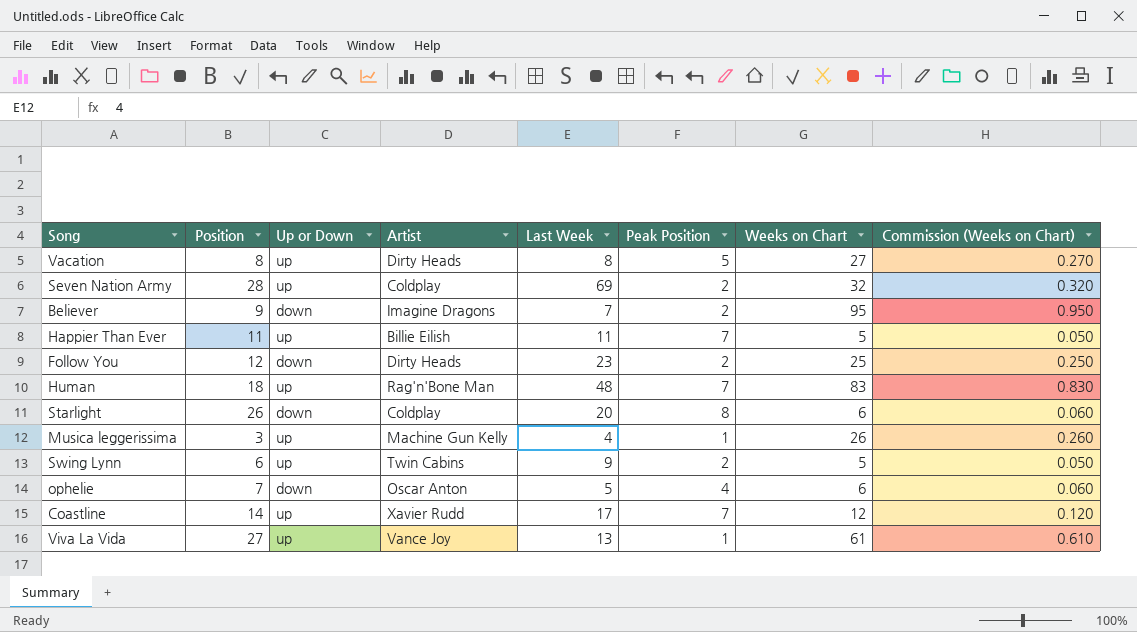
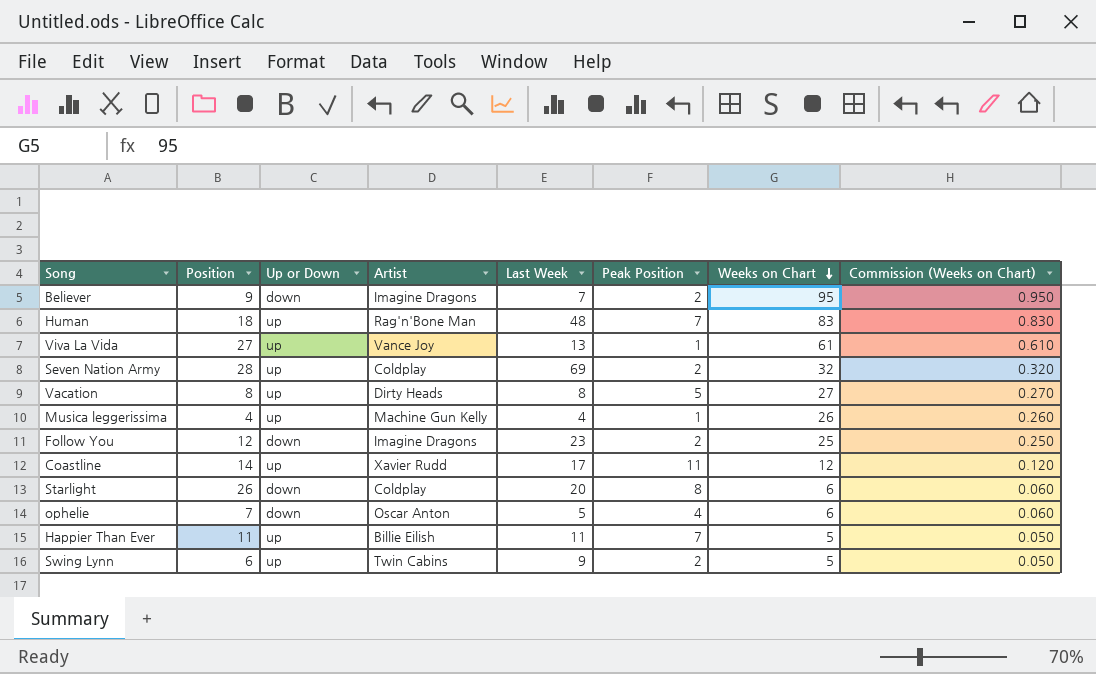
row order: none -> Weeks on Chart descending
Musica leggerissima | Position: 3 -> 4
Follow You | Artist: Dirty Heads -> Imagine Dragons
Coastline | Peak Position: 7 -> 11

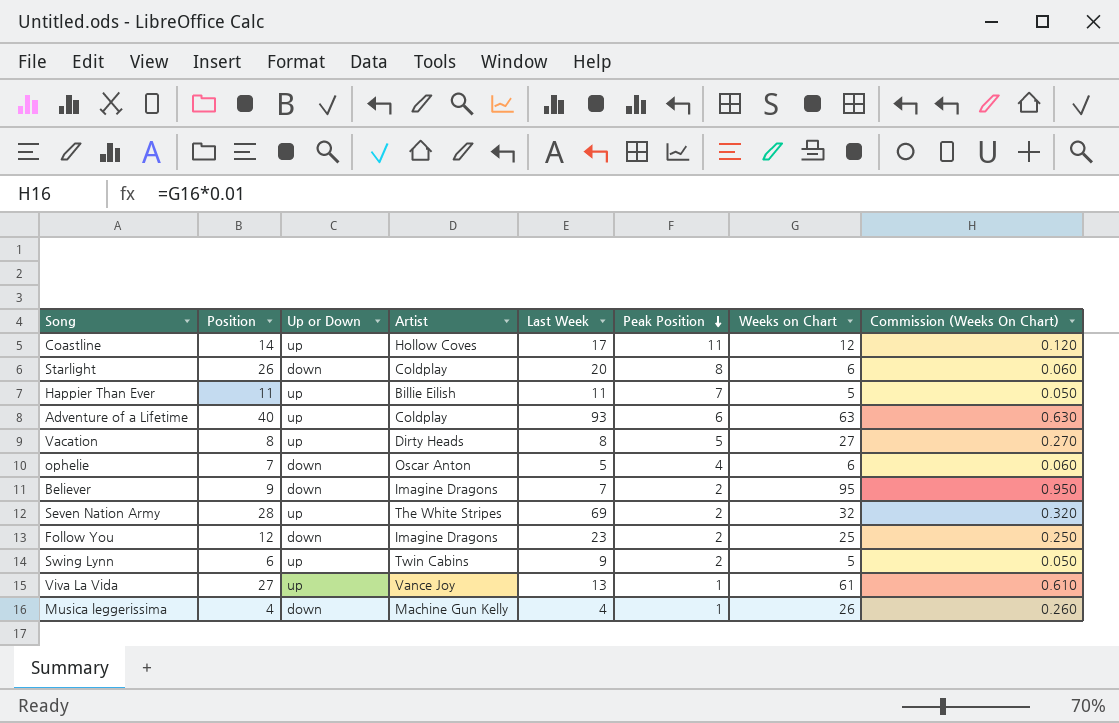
row order: Weeks on Chart descending -> Peak Position descending
column name: Commission (Weeks on Chart) -> Commission (Weeks On Chart)
row Human: 18 | up | Rag'n'Bone Man | 48 | 7 | 83 | 0.830 -> none
Coastline | Artist: Xavier Rudd -> Hollow Coves
row Adventure of a Lifetime: none -> 40 | up | Coldplay | 93 | 6 | 63 | 0.630
Seven Nation Army | Artist: Coldplay -> The White Stripes
Musica leggerissima | Up or Down: up -> down

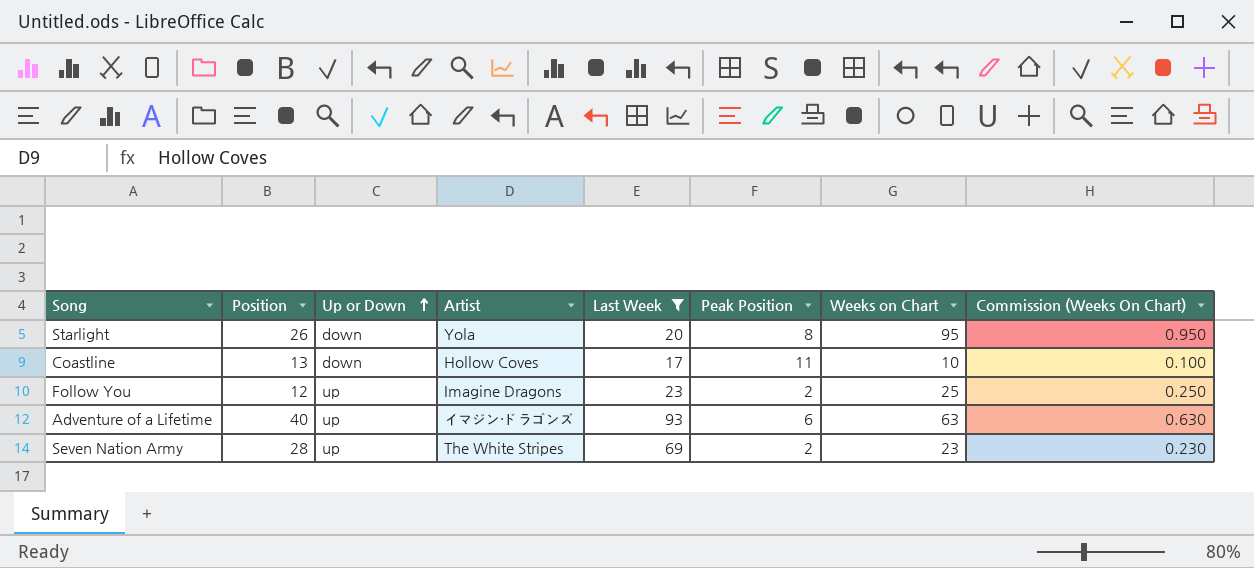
filter: none -> Last Week >= 17
row order: Peak Position descending -> Up or Down ascending
Starlight | Artist: Coldplay -> Yola
Starlight | Weeks on Chart: 6 -> 95
Starlight | Commission (Weeks On Chart): 0.060 -> 0.950
Coastline | Position: 14 -> 13
Coastline | Up or Down: up -> down
Coastline | Weeks on Chart: 12 -> 10
Coastline | Commission (Weeks On Chart): 0.120 -> 0.100
Follow You | Up or Down: down -> up
Adventure of a Lifetime | Artist: Coldplay -> イマジン・ドラゴンズ
Seven Nation Army | Weeks on Chart: 32 -> 23
Seven Nation Army | Commission (Weeks On Chart): 0.320 -> 0.230

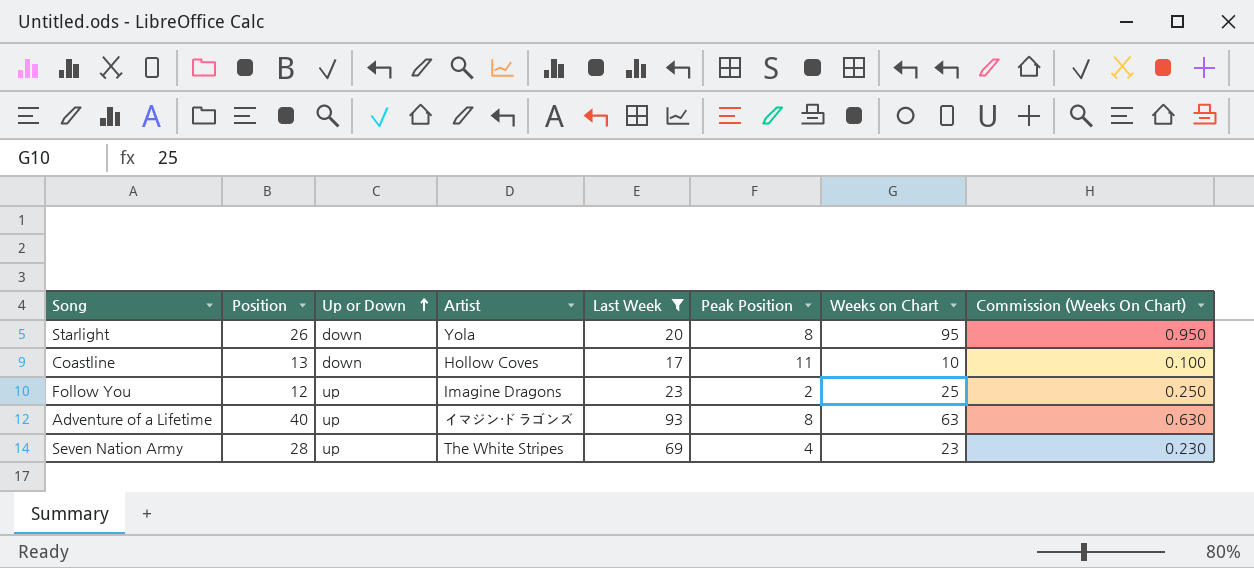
Adventure of a Lifetime | Peak Position: 6 -> 8
Seven Nation Army | Peak Position: 2 -> 4

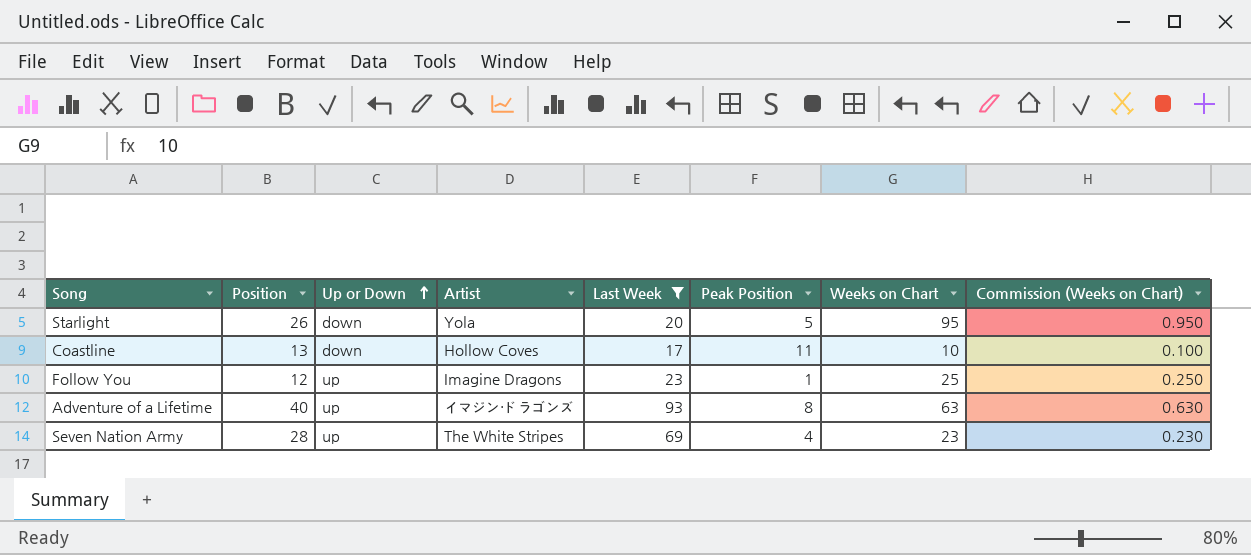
column name: Commission (Weeks On Chart) -> Commission (Weeks on Chart)
Starlight | Peak Position: 8 -> 5
Follow You | Peak Position: 2 -> 1

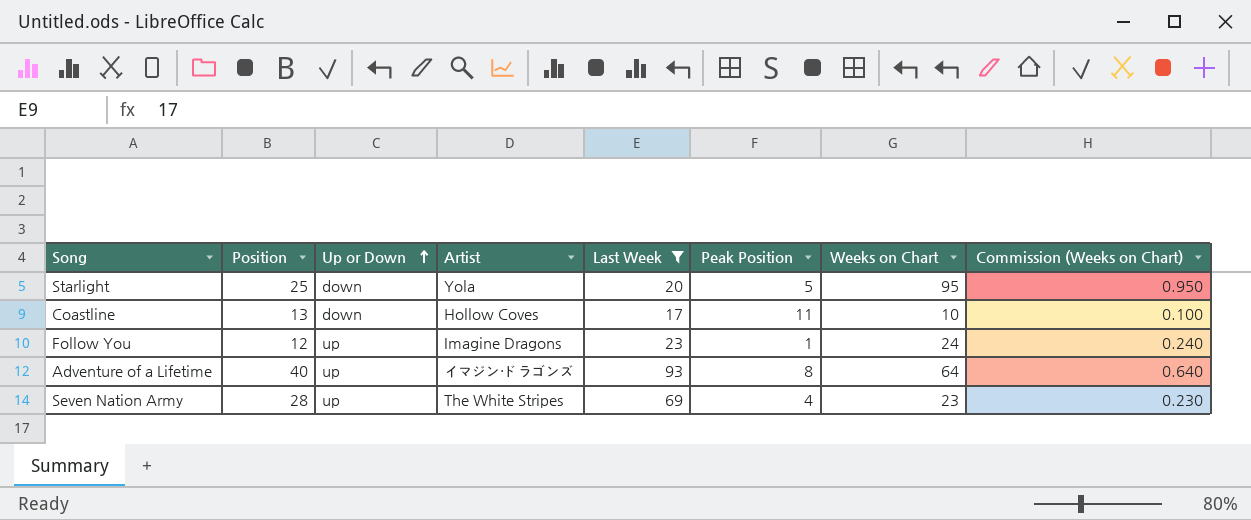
Starlight | Position: 26 -> 25
Follow You | Weeks on Chart: 25 -> 24
Follow You | Commission (Weeks on Chart): 0.250 -> 0.240
Adventure of a Lifetime | Weeks on Chart: 63 -> 64
Adventure of a Lifetime | Commission (Weeks on Chart): 0.630 -> 0.640

